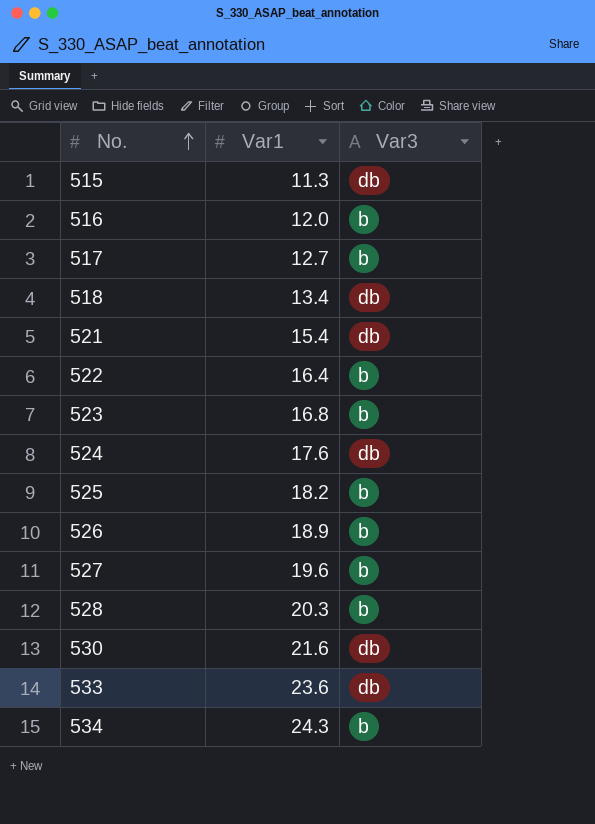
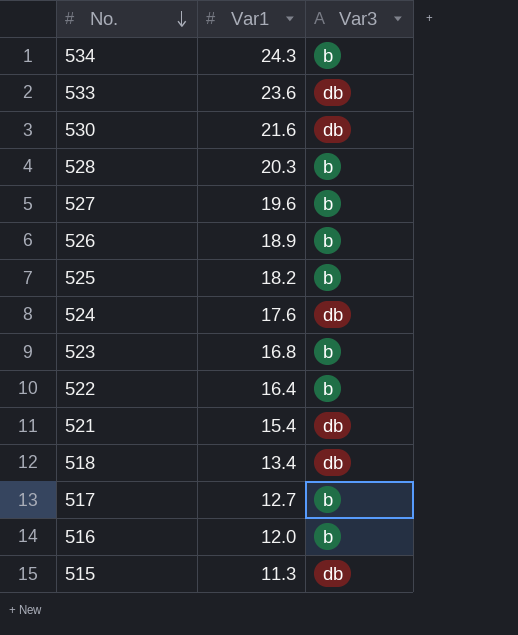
row order: No. ascending -> No. descending

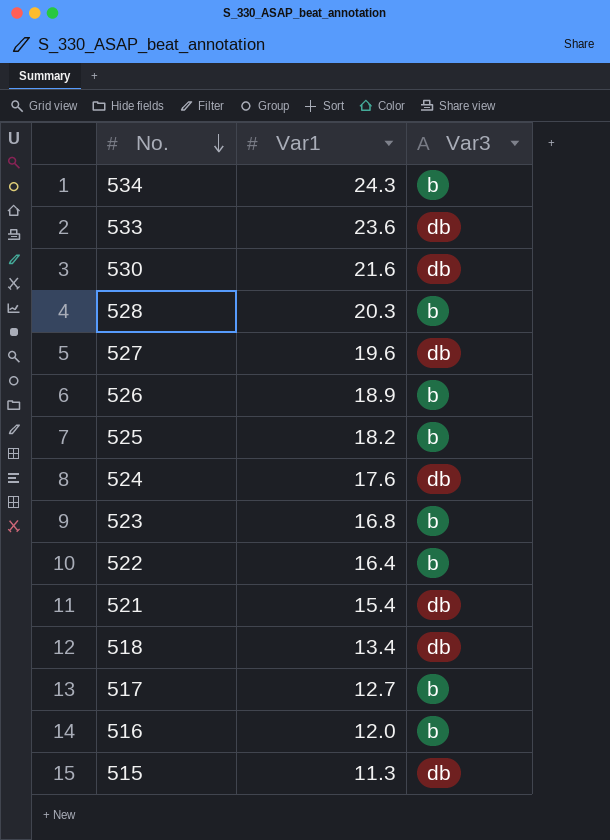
527 | Var3: b -> db

